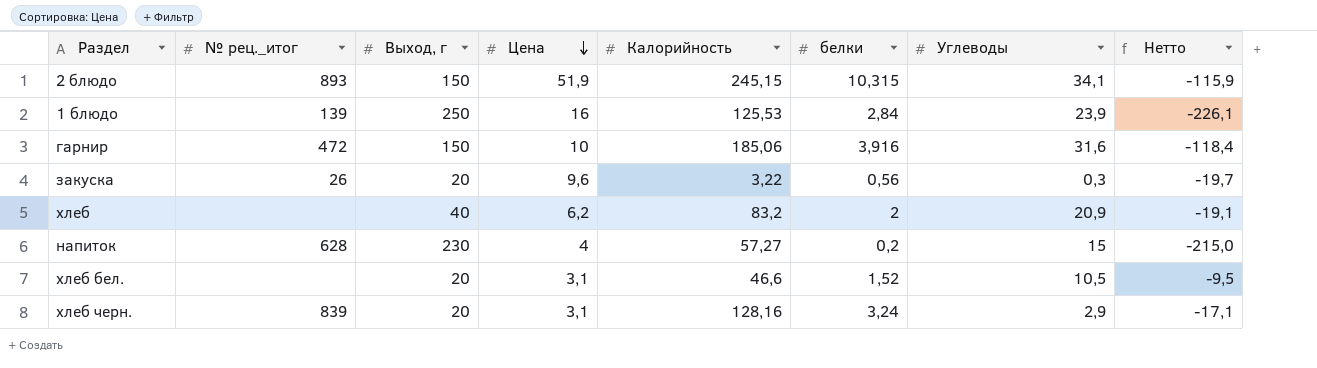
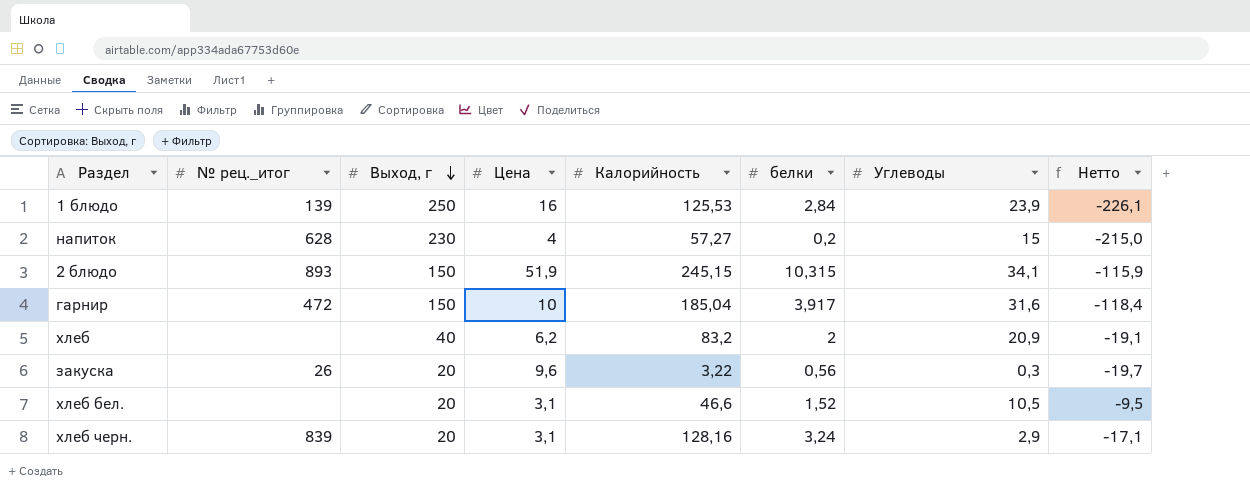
row order: Цена descending -> Выход, г descending
гарнир | Калорийность: 185,06 -> 185,04
гарнир | белки: 3,916 -> 3,917

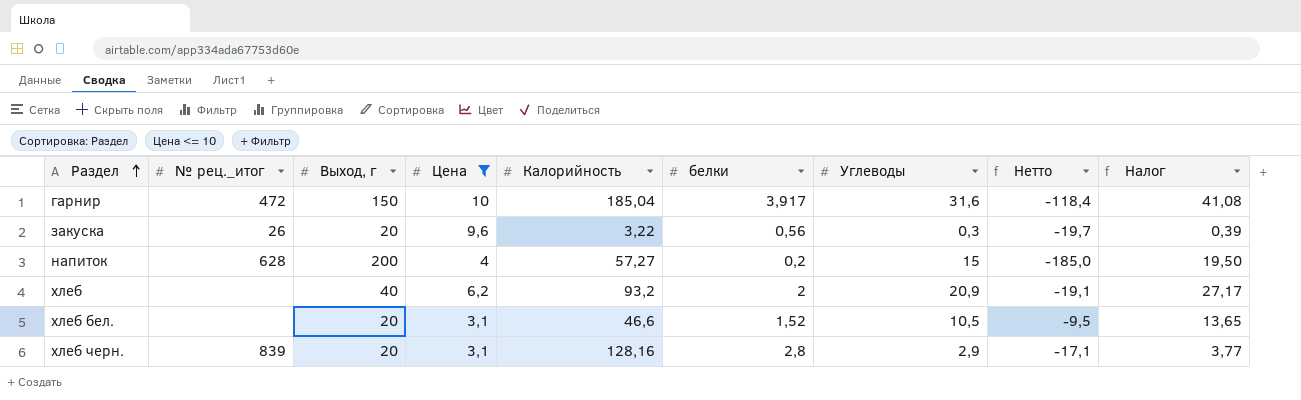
filter: none -> Цена <= 10
row order: Выход, г descending -> Раздел ascending
column Налог | formula: none -> [Углеводы] * 1,3
напиток | Выход, г: 230 -> 200
напиток | Нетто: -215,0 -> -185,0
хлеб | Калорийность: 83,2 -> 93,2
хлеб черн. | белки: 3,24 -> 2,8

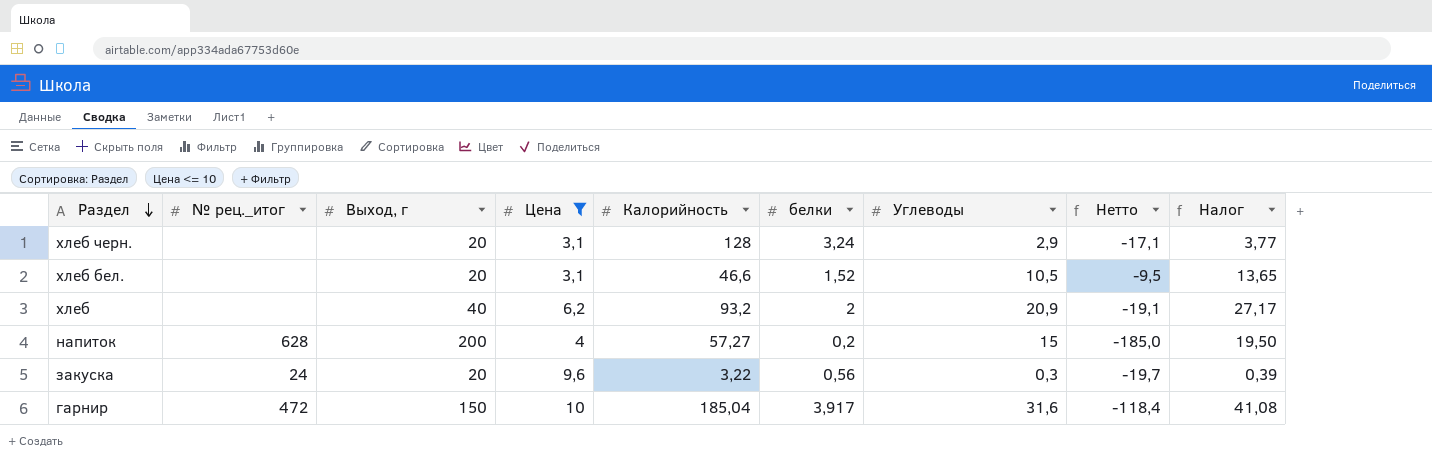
row order: Раздел ascending -> Раздел descending
хлеб черн. | № рец._итог: 839 -> none
хлеб черн. | Калорийность: 128,16 -> 128
хлеб черн. | белки: 2,8 -> 3,24
закуска | № рец._итог: 26 -> 24

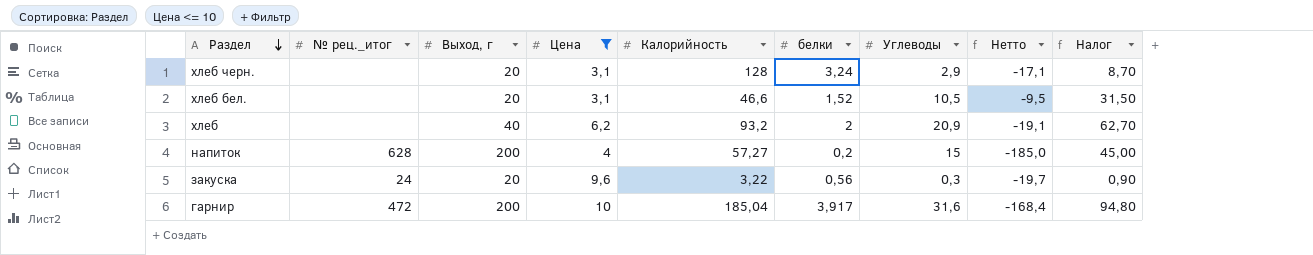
column Налог | formula: [Углеводы] * 1,3 -> [Углеводы] * 3
гарнир | Выход, г: 150 -> 200
гарнир | Нетто: -118,4 -> -168,4

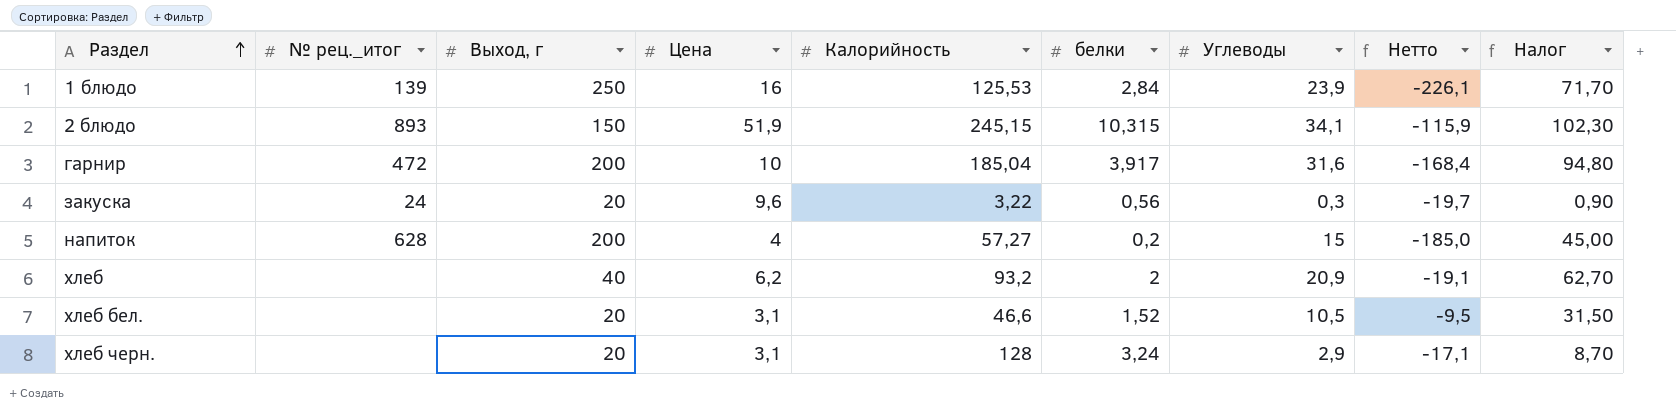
filter: Цена <= 10 -> none
row order: Раздел descending -> Раздел ascending

